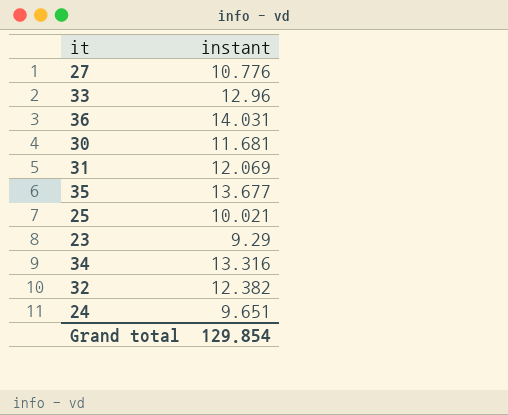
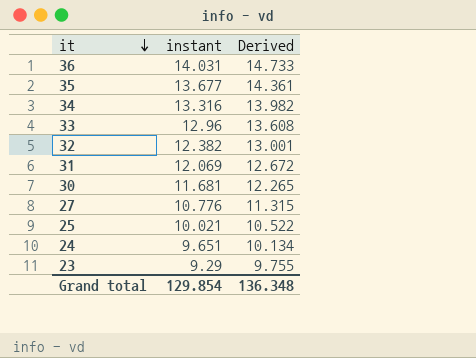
row order: none -> it descending
column Derived | formula: none -> [instant] * 1.05

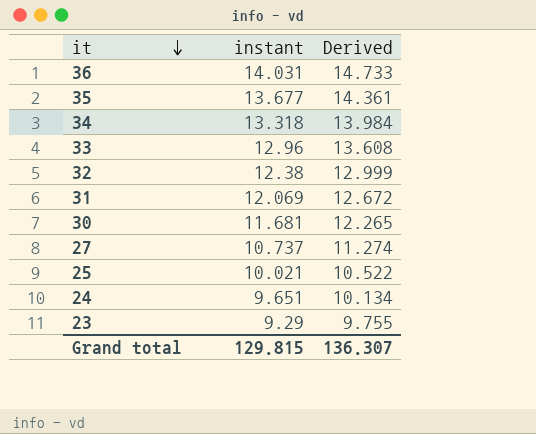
34 | instant: 13.316 -> 13.318
34 | Derived: 13.982 -> 13.984
32 | instant: 12.382 -> 12.38
32 | Derived: 13.001 -> 12.999
27 | instant: 10.776 -> 10.737
27 | Derived: 11.315 -> 11.274
Grand total | instant: 129.854 -> 129.815
Grand total | Derived: 136.348 -> 136.307

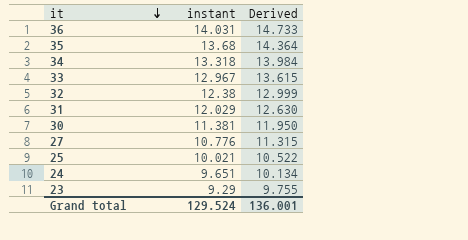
35 | instant: 13.677 -> 13.68
35 | Derived: 14.361 -> 14.364
33 | instant: 12.96 -> 12.967
33 | Derived: 13.608 -> 13.615
31 | instant: 12.069 -> 12.029
31 | Derived: 12.672 -> 12.630
30 | instant: 11.681 -> 11.381
30 | Derived: 12.265 -> 11.950
27 | instant: 10.737 -> 10.776
27 | Derived: 11.274 -> 11.315
Grand total | instant: 129.815 -> 129.524
Grand total | Derived: 136.307 -> 136.001

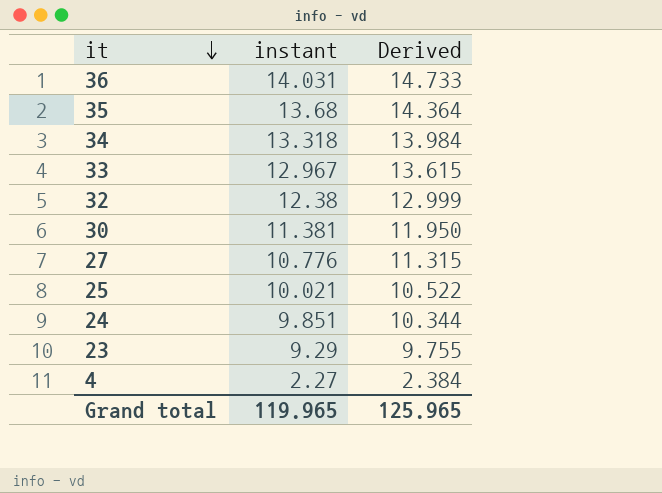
row 31: 12.029 | 12.630 -> none
24 | instant: 9.651 -> 9.851
24 | Derived: 10.134 -> 10.344
row 4: none -> 2.27 | 2.384
Grand total | instant: 129.524 -> 119.965
Grand total | Derived: 136.001 -> 125.965

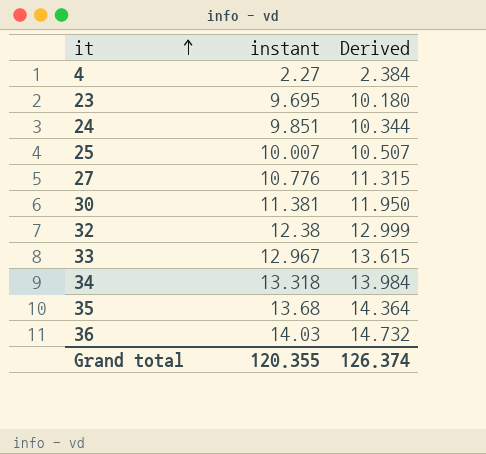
row order: it descending -> it ascending
23 | instant: 9.29 -> 9.695
23 | Derived: 9.755 -> 10.180
25 | instant: 10.021 -> 10.007
25 | Derived: 10.522 -> 10.507
36 | instant: 14.031 -> 14.03
36 | Derived: 14.733 -> 14.732
Grand total | instant: 119.965 -> 120.355
Grand total | Derived: 125.965 -> 126.374

